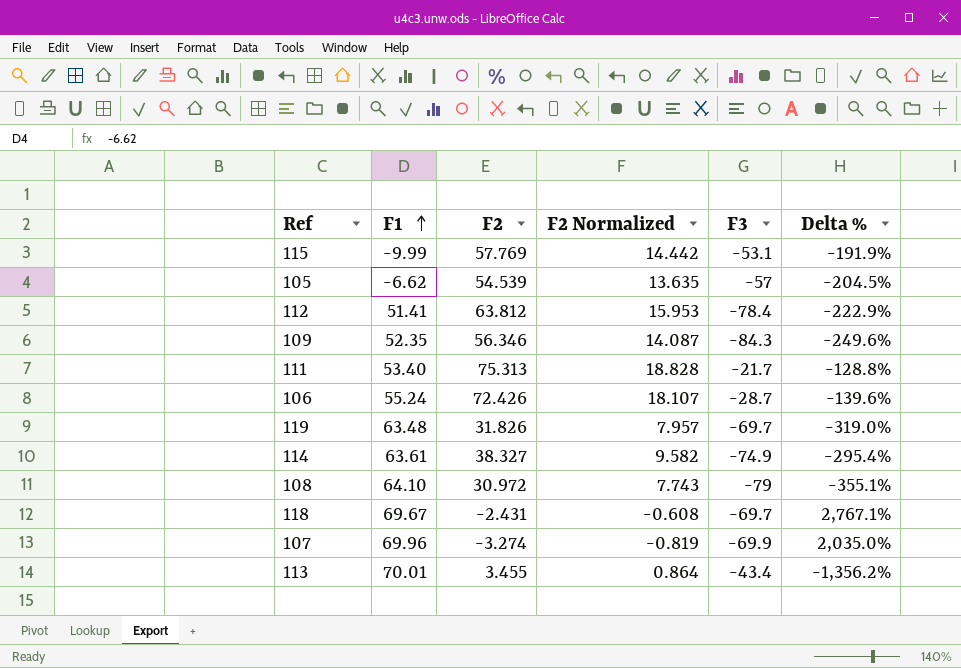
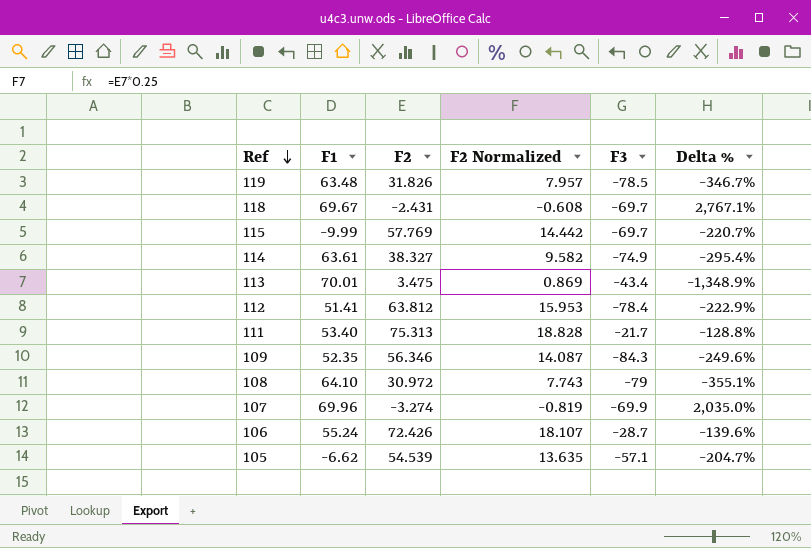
row order: F1 ascending -> Ref descending
119 | F3: -69.7 -> -78.5
119 | Delta %: -319.0% -> -346.7%
115 | F3: -53.1 -> -69.7
115 | Delta %: -191.9% -> -220.7%
113 | F2: 3.455 -> 3.475
113 | F2 Normalized: 0.864 -> 0.869
113 | Delta %: -1,356.2% -> -1,348.9%
105 | F3: -57 -> -57.1
105 | Delta %: -204.5% -> -204.7%

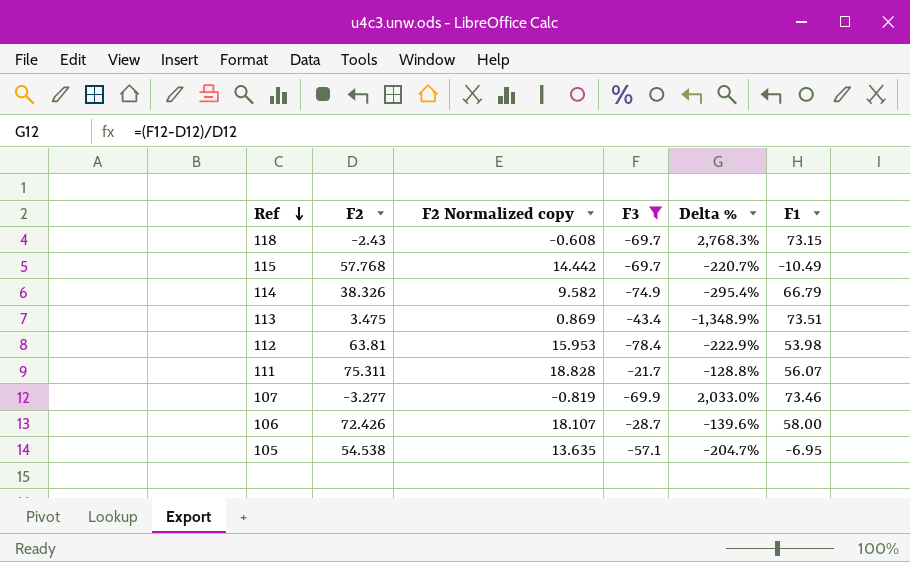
filter: none -> F3 >= -78.4
column name: F2 Normalized -> F2 Normalized copy
column F1 | position: 2 -> 6
118 | F2: -2.431 -> -2.43
118 | Delta %: 2,767.1% -> 2,768.3%
118 | F1: 69.67 -> 73.15
115 | F2: 57.769 -> 57.768
115 | F1: -9.99 -> -10.49
114 | F2: 38.327 -> 38.326
114 | F1: 63.61 -> 66.79
113 | F1: 70.01 -> 73.51
112 | F2: 63.812 -> 63.81
112 | F1: 51.41 -> 53.98
111 | F2: 75.313 -> 75.311
111 | F1: 53.40 -> 56.07
107 | F2: -3.274 -> -3.277
107 | Delta %: 2,035.0% -> 2,033.0%
107 | F1: 69.96 -> 73.46
106 | F1: 55.24 -> 58.00
105 | F2: 54.539 -> 54.538
105 | F1: -6.62 -> -6.95

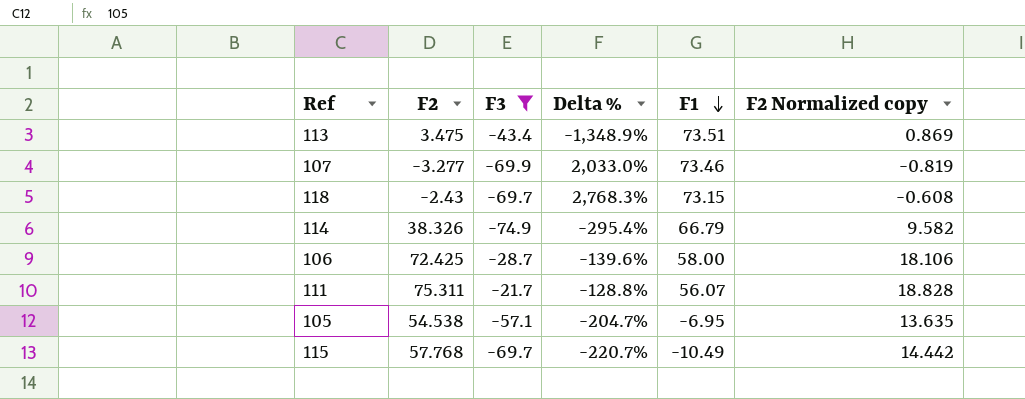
row order: Ref descending -> F1 descending
column F2 Normalized copy | position: 3 -> 6
row 112: 63.81 | 15.953 | -78.4 | -222.9% | 53.98 -> none
106 | F2: 72.426 -> 72.425
106 | F2 Normalized copy: 18.107 -> 18.106

